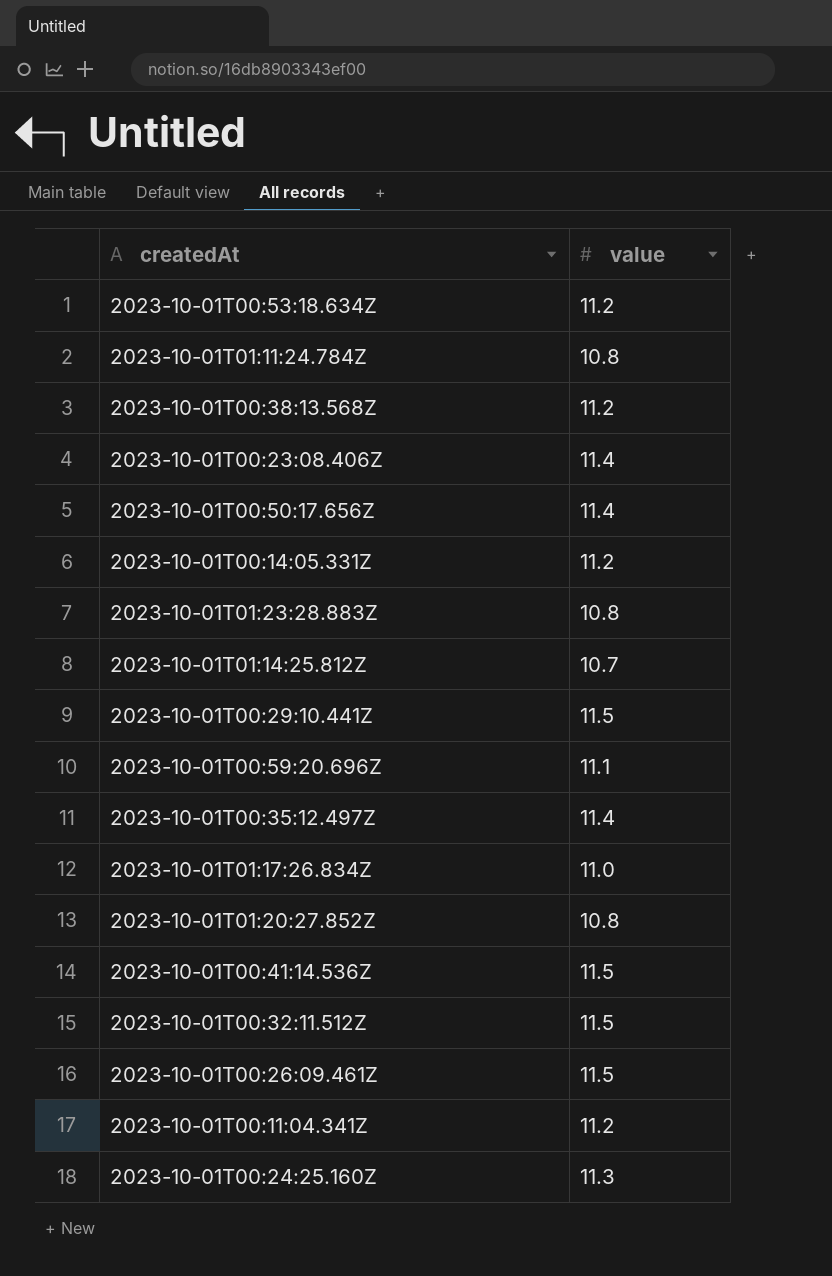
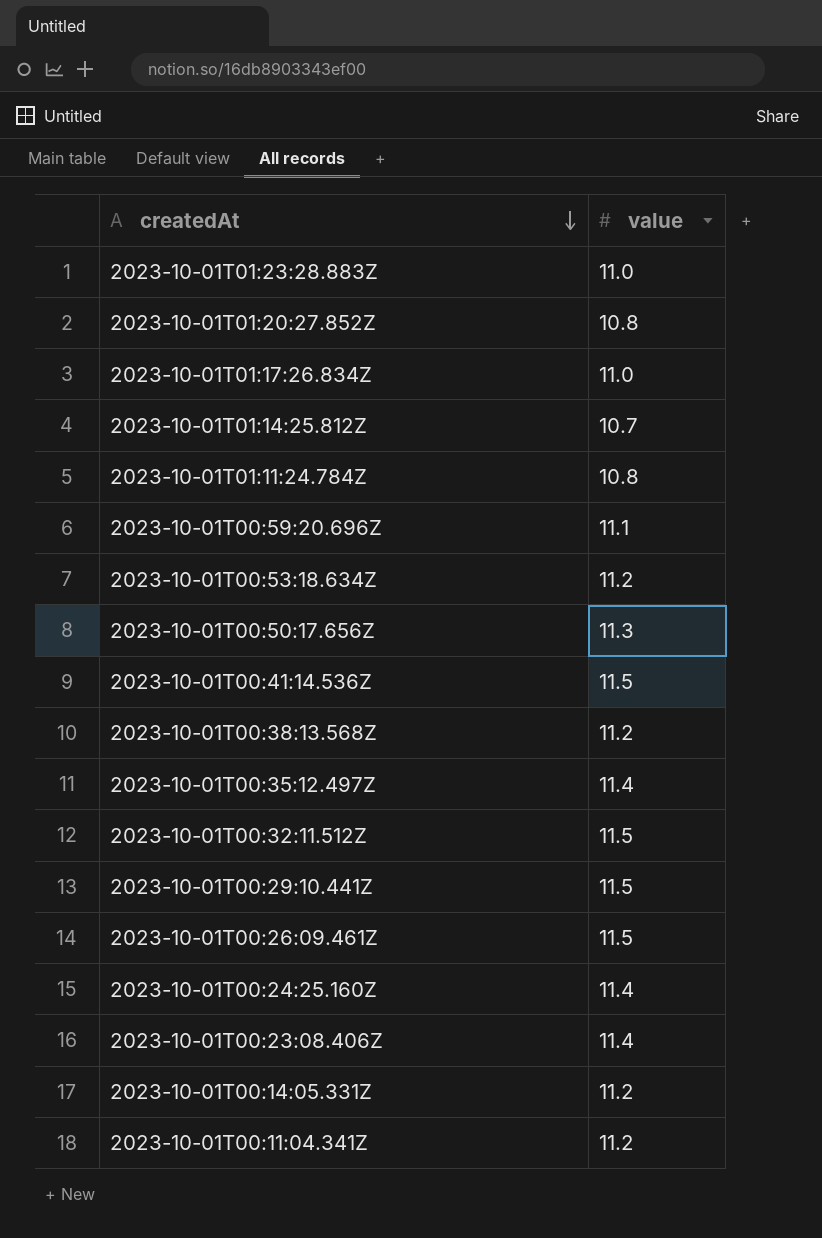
row order: none -> createdAt descending
2023-10-01T01:23:28.883Z | value: 10.8 -> 11.0
2023-10-01T00:50:17.656Z | value: 11.4 -> 11.3
2023-10-01T00:24:25.160Z | value: 11.3 -> 11.4

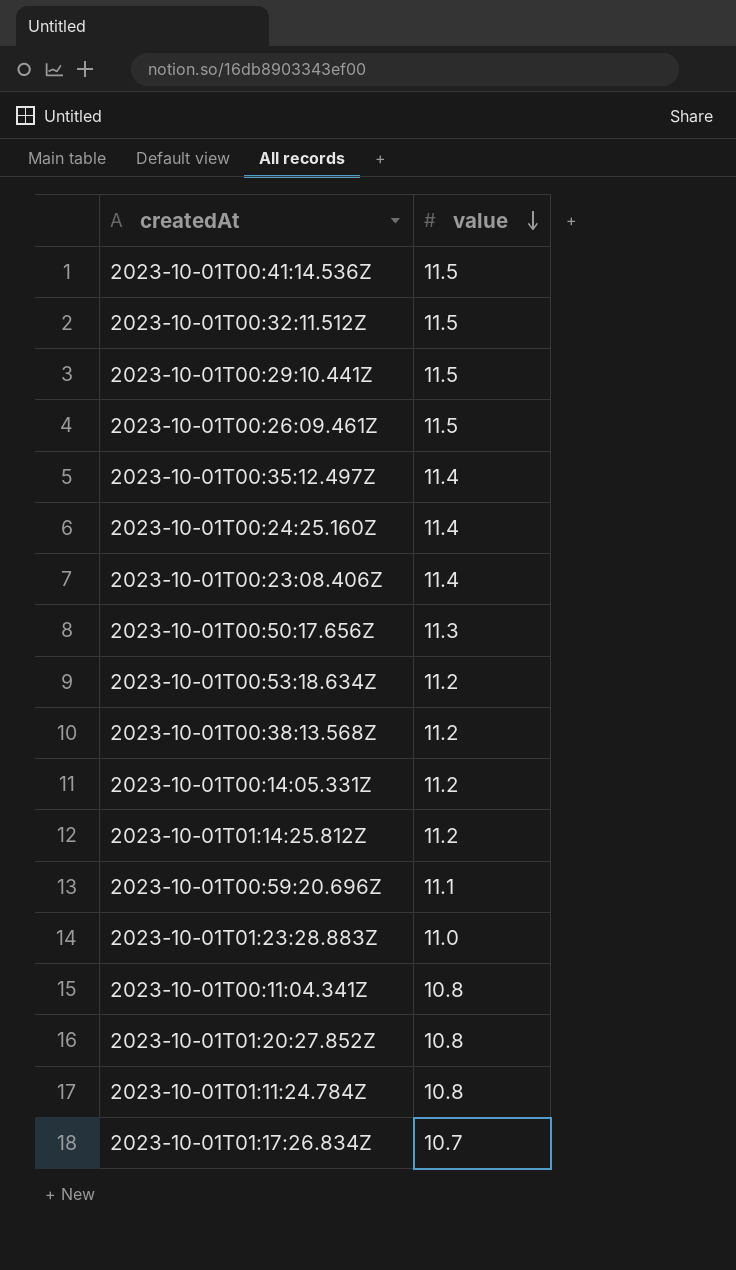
row order: createdAt descending -> value descending
2023-10-01T01:14:25.812Z | value: 10.7 -> 11.2
2023-10-01T00:11:04.341Z | value: 11.2 -> 10.8
2023-10-01T01:17:26.834Z | value: 11.0 -> 10.7

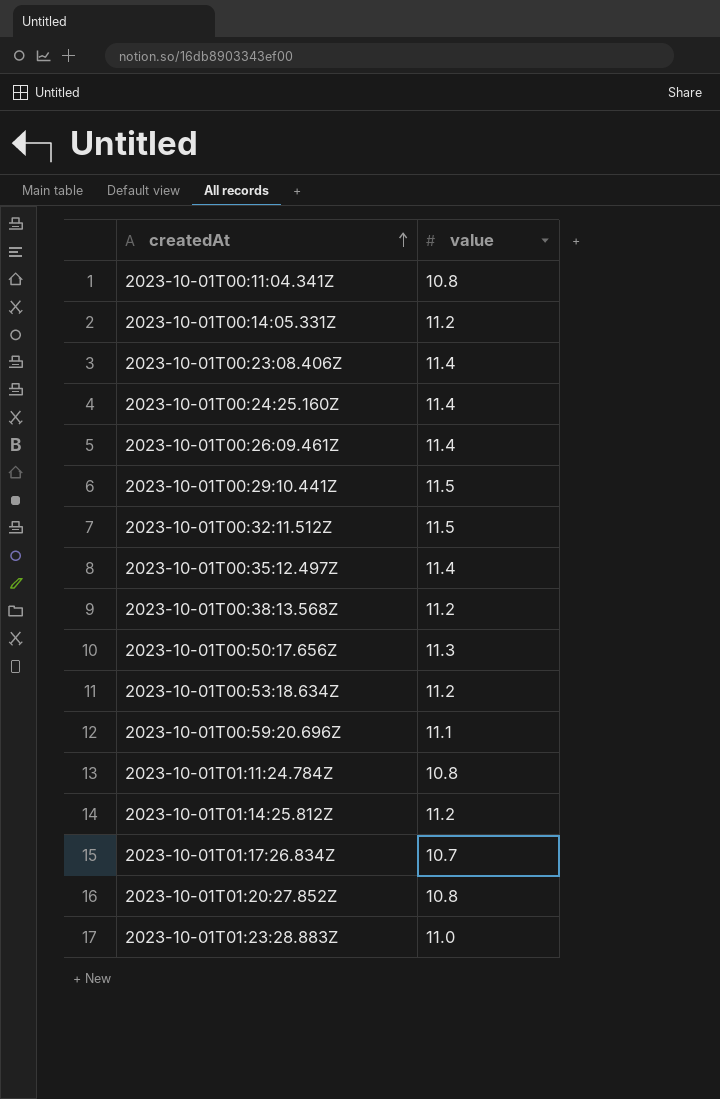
row order: value descending -> createdAt ascending
row 2023-10-01T00:41:14.536Z: 11.5 -> none
2023-10-01T00:26:09.461Z | value: 11.5 -> 11.4

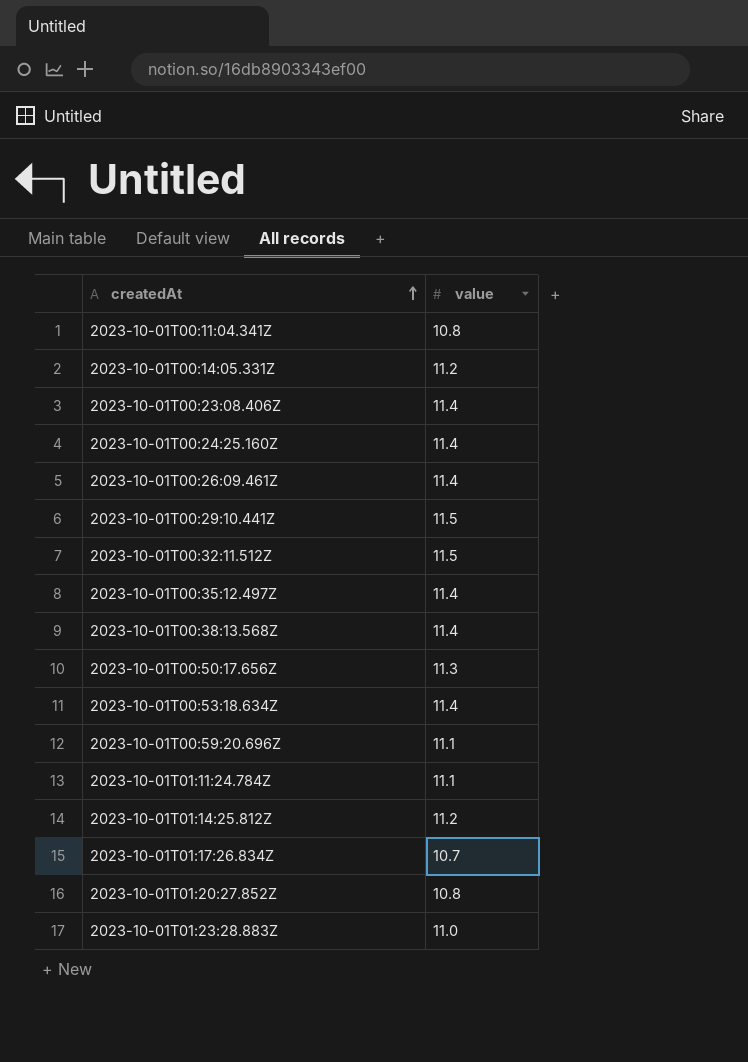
2023-10-01T00:38:13.568Z | value: 11.2 -> 11.4
2023-10-01T00:53:18.634Z | value: 11.2 -> 11.4
2023-10-01T01:11:24.784Z | value: 10.8 -> 11.1

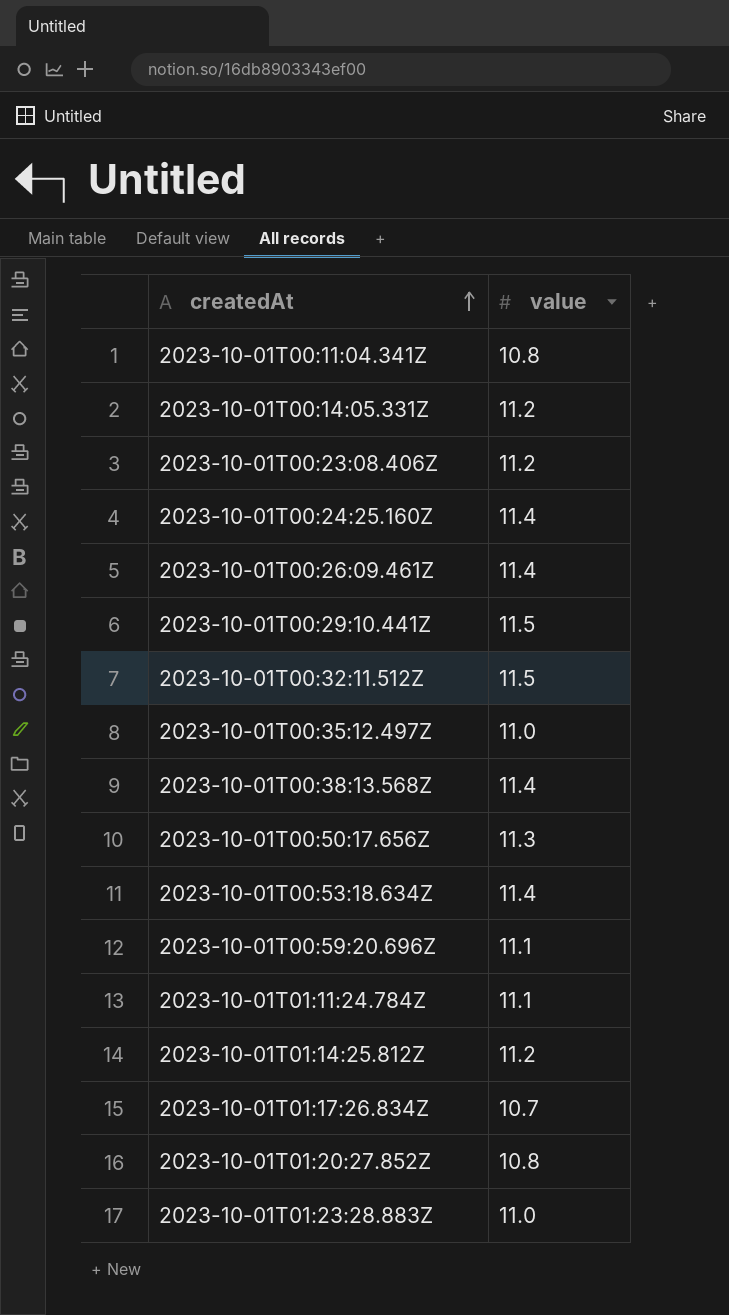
2023-10-01T00:23:08.406Z | value: 11.4 -> 11.2
2023-10-01T00:35:12.497Z | value: 11.4 -> 11.0

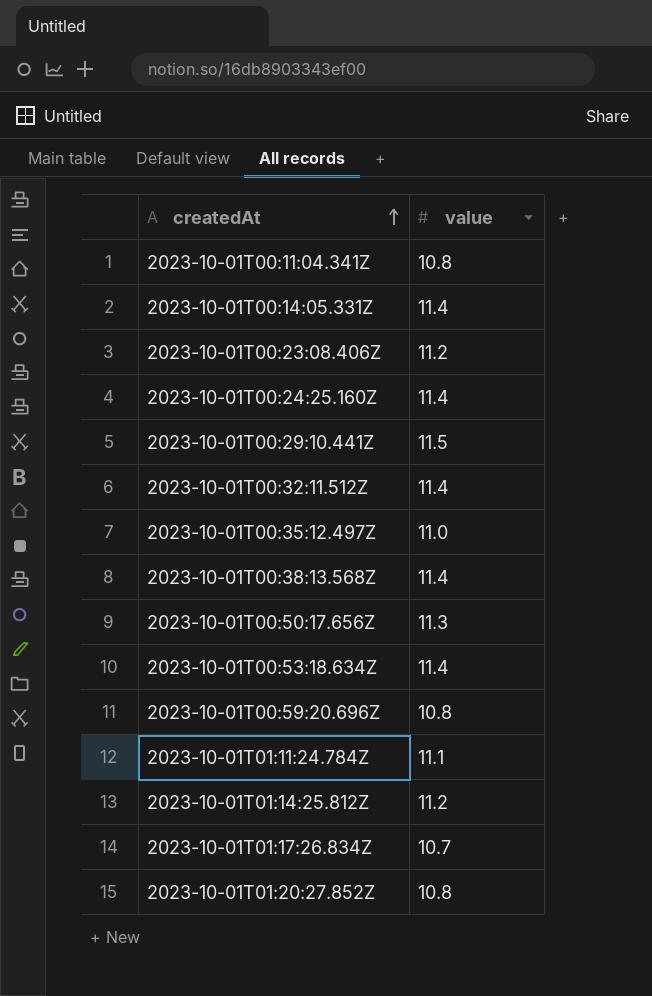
row 2023-10-01T00:26:09.461Z: 11.4 -> none
row 2023-10-01T01:23:28.883Z: 11.0 -> none
2023-10-01T00:14:05.331Z | value: 11.2 -> 11.4
2023-10-01T00:32:11.512Z | value: 11.5 -> 11.4
2023-10-01T00:59:20.696Z | value: 11.1 -> 10.8

